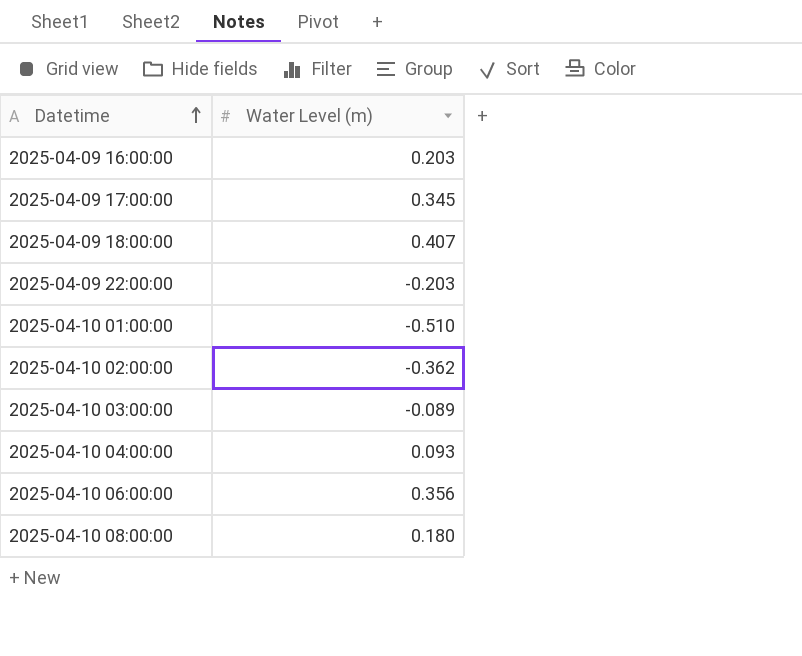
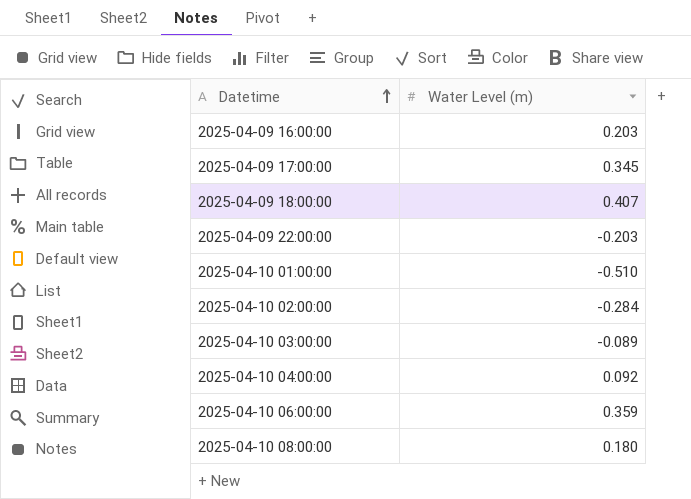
2025-04-10 02:00:00 | Water Level (m): -0.362 -> -0.284
2025-04-10 04:00:00 | Water Level (m): 0.093 -> 0.092
2025-04-10 06:00:00 | Water Level (m): 0.356 -> 0.359

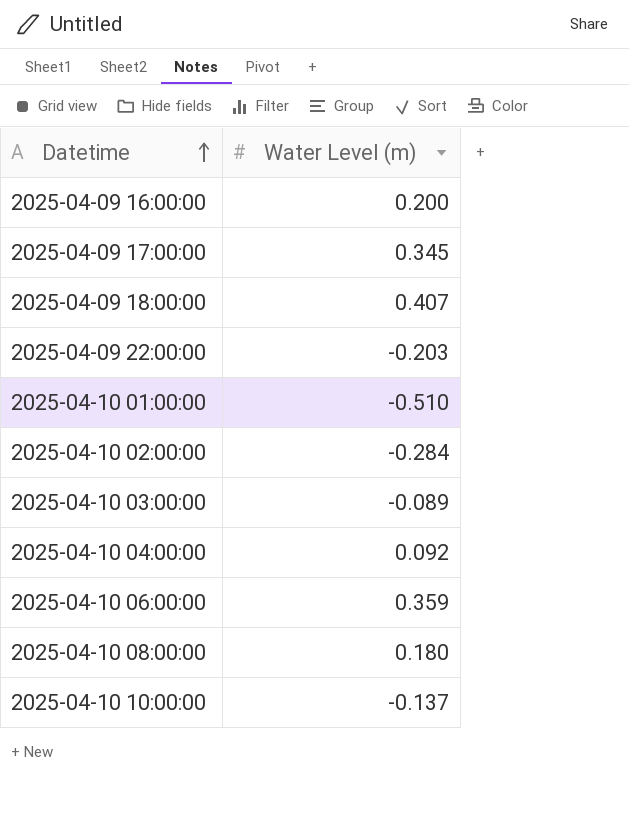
2025-04-09 16:00:00 | Water Level (m): 0.203 -> 0.200
row 2025-04-10 10:00:00: none -> -0.137

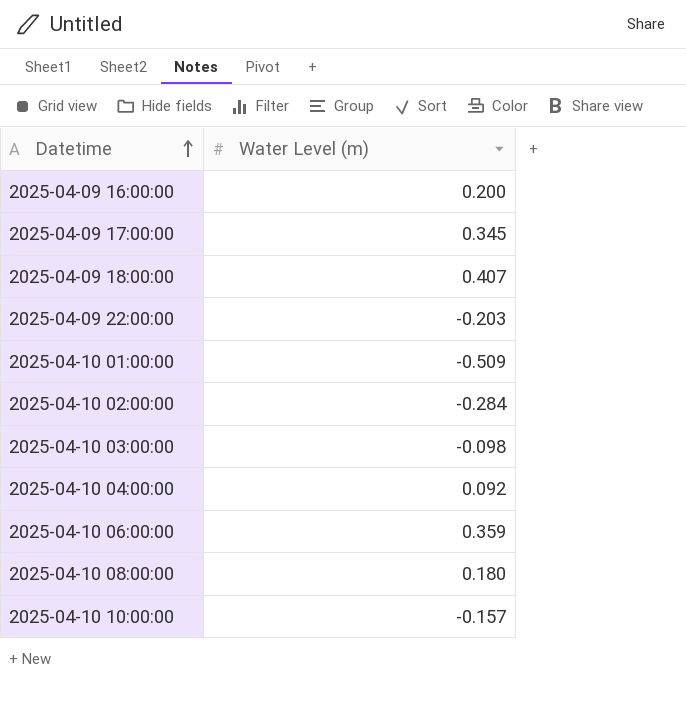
2025-04-10 01:00:00 | Water Level (m): -0.510 -> -0.509
2025-04-10 03:00:00 | Water Level (m): -0.089 -> -0.098
2025-04-10 10:00:00 | Water Level (m): -0.137 -> -0.157

